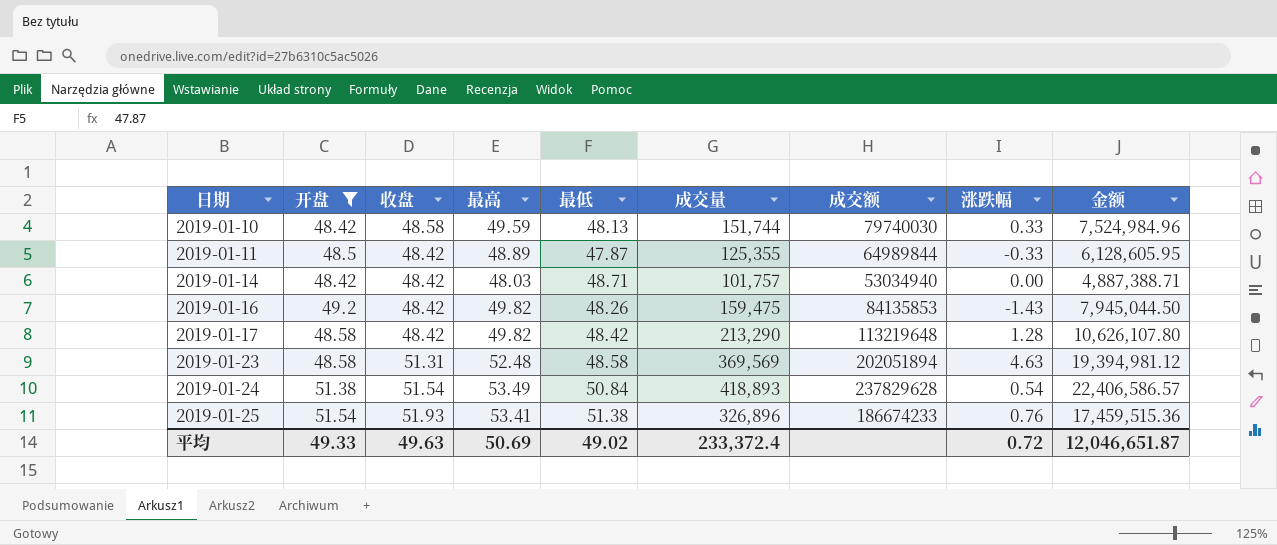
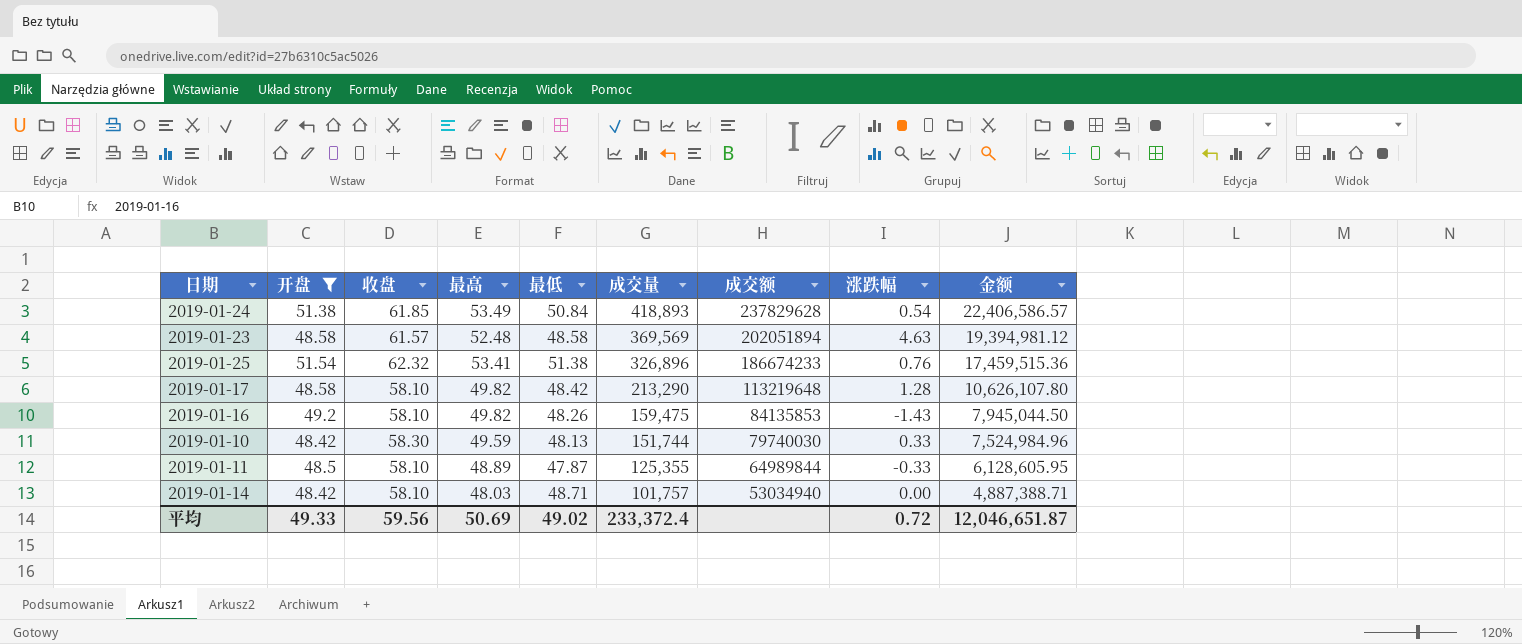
row order: 日期 ascending -> 成交量 descending
2019-01-24 | 收盘: 51.54 -> 61.85
2019-01-23 | 收盘: 51.31 -> 61.57
2019-01-25 | 收盘: 51.93 -> 62.32
2019-01-17 | 收盘: 48.42 -> 58.10
2019-01-16 | 收盘: 48.42 -> 58.10
2019-01-10 | 收盘: 48.58 -> 58.30
2019-01-11 | 收盘: 48.42 -> 58.10
2019-01-14 | 收盘: 48.42 -> 58.10
平均 | 收盘: 49.63 -> 59.56

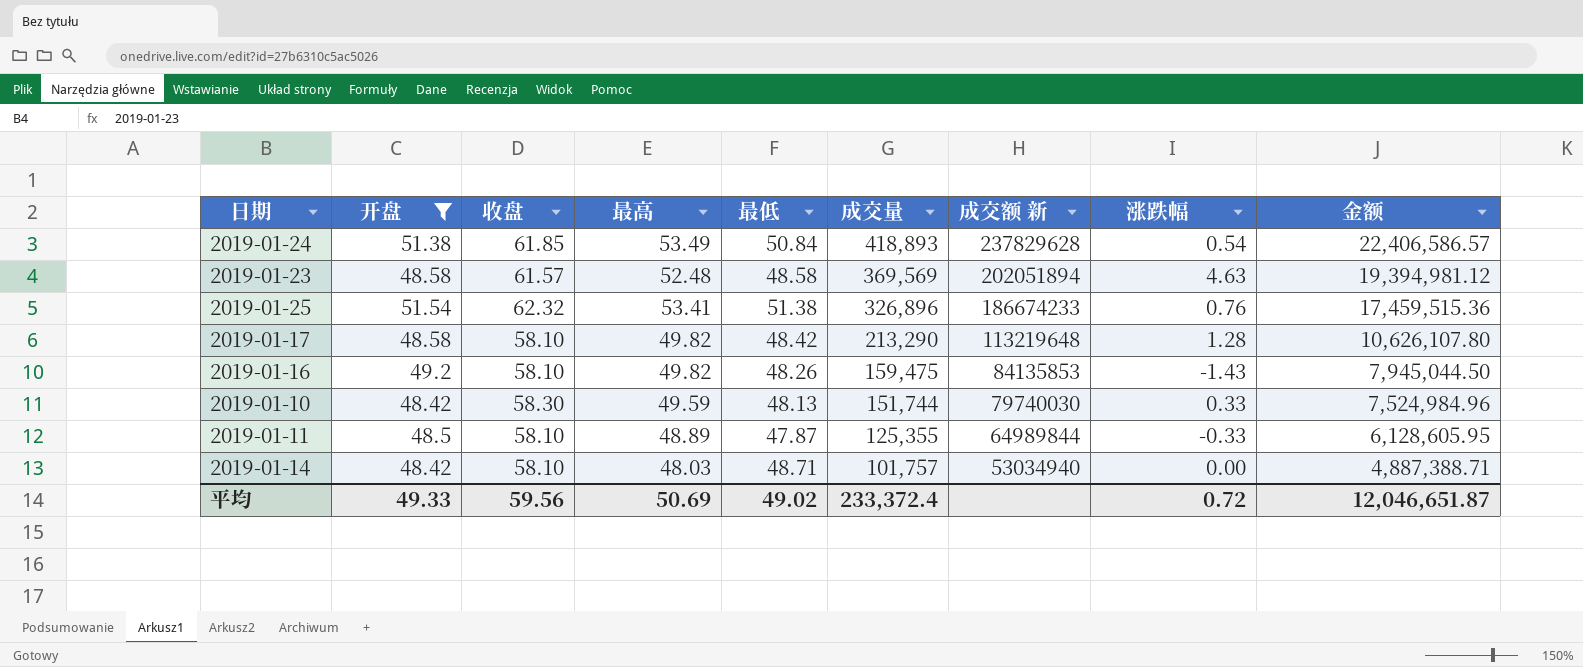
column name: 成交额 -> 成交额 新

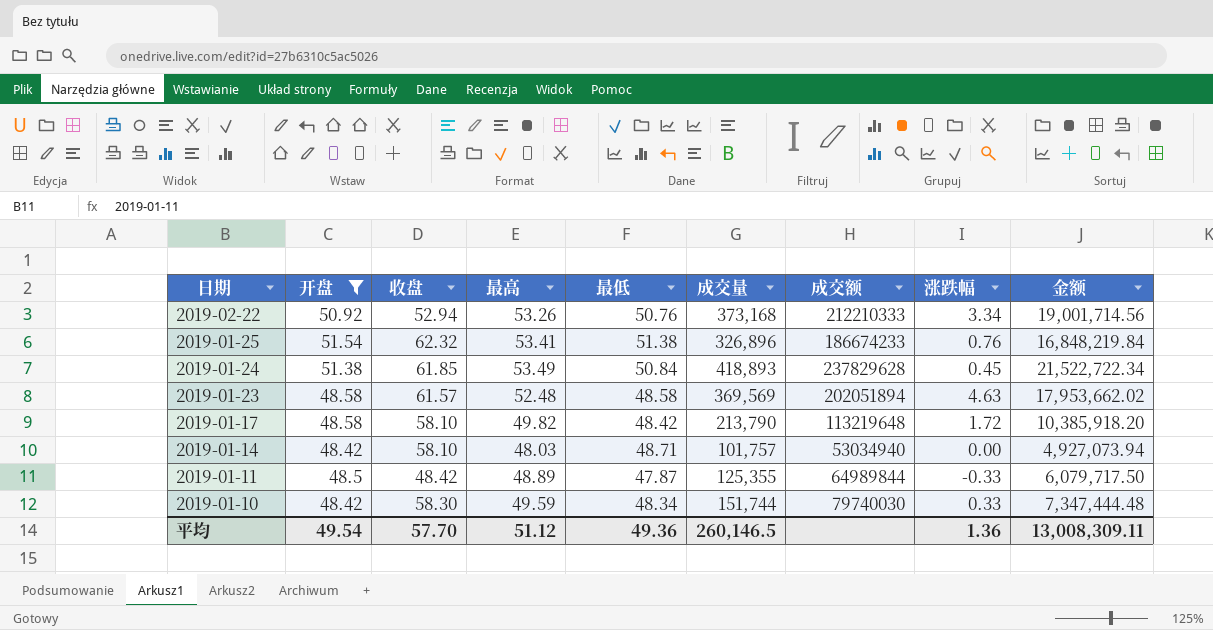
row order: 成交量 descending -> 日期 descending
column name: 成交额 新 -> 成交额
column 金额 | formula: [最高] * [成交量] -> [开盘] * [成交量]
row 2019-01-16: 49.2 | 58.10 | 49.82 | 48.26 | 159,475 | 84135853 | -1.43 | 7,945,044.50 -> none
row 2019-02-22: none -> 50.92 | 52.94 | 53.26 | 50.76 | 373,168 | 212210333 | 3.34 | 19,001,714.56
2019-01-24 | 涨跌幅: 0.54 -> 0.45
2019-01-17 | 成交量: 213,290 -> 213,790
2019-01-17 | 涨跌幅: 1.28 -> 1.72
2019-01-11 | 收盘: 58.10 -> 48.42
2019-01-10 | 最低: 48.13 -> 48.34
平均 | 开盘: 49.33 -> 49.54
平均 | 收盘: 59.56 -> 57.70
平均 | 最高: 50.69 -> 51.12
平均 | 最低: 49.02 -> 49.36
平均 | 成交量: 233,372.4 -> 260,146.5
平均 | 涨跌幅: 0.72 -> 1.36
平均 | 金额: 12,046,651.87 -> 13,008,309.11

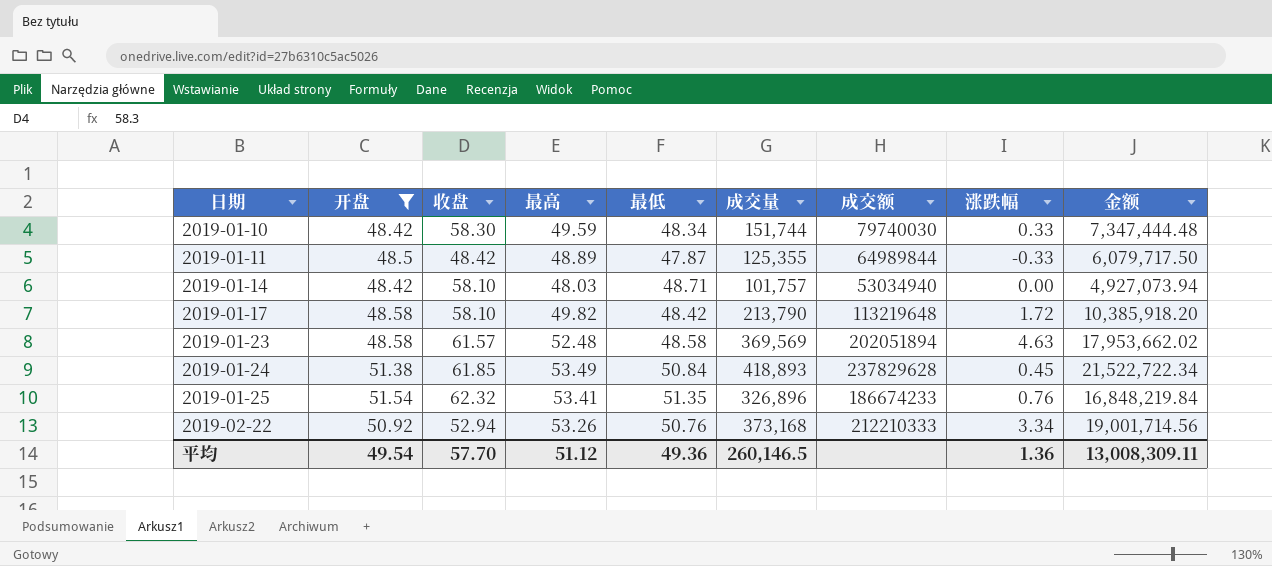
row order: 日期 descending -> 日期 ascending
2019-01-25 | 最低: 51.38 -> 51.35

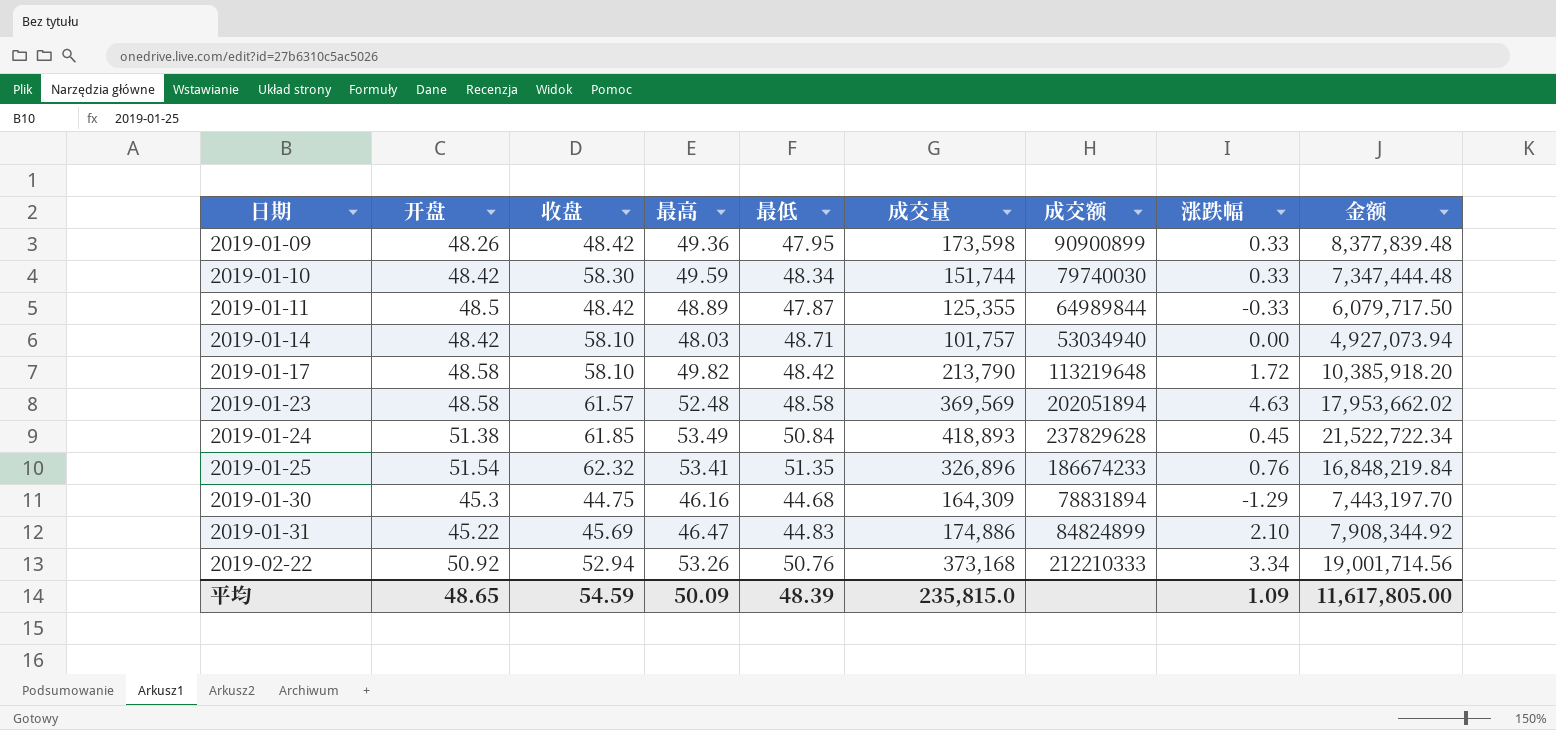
filter: 开盘 >= 48.42 -> none
平均 | 开盘: 49.54 -> 48.65
平均 | 收盘: 57.70 -> 54.59
平均 | 最高: 51.12 -> 50.09
平均 | 最低: 49.36 -> 48.39
平均 | 成交量: 260,146.5 -> 235,815.0
平均 | 涨跌幅: 1.36 -> 1.09
平均 | 金额: 13,008,309.11 -> 11,617,805.00

